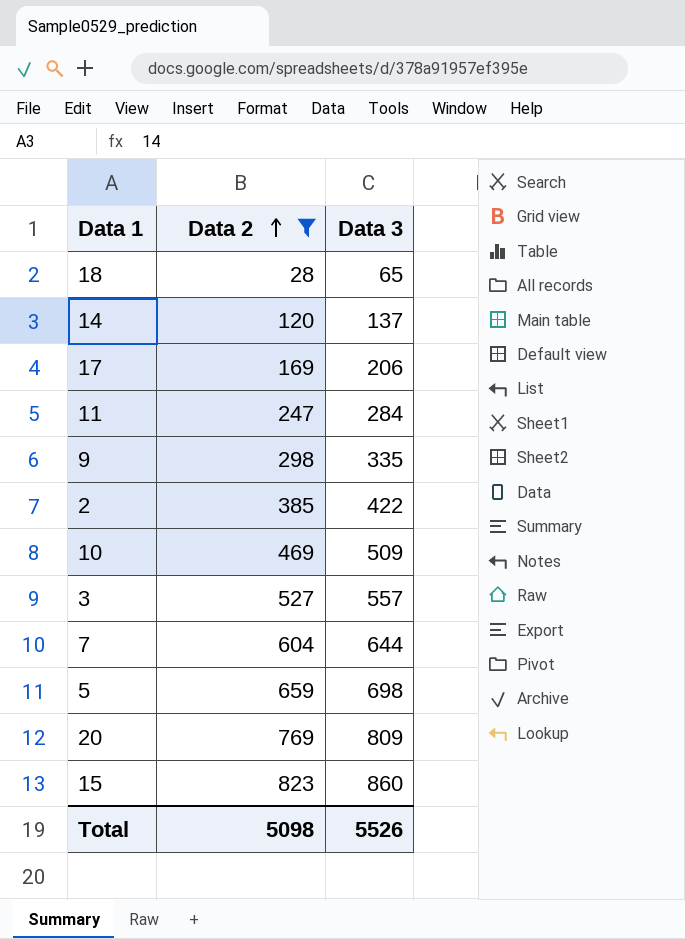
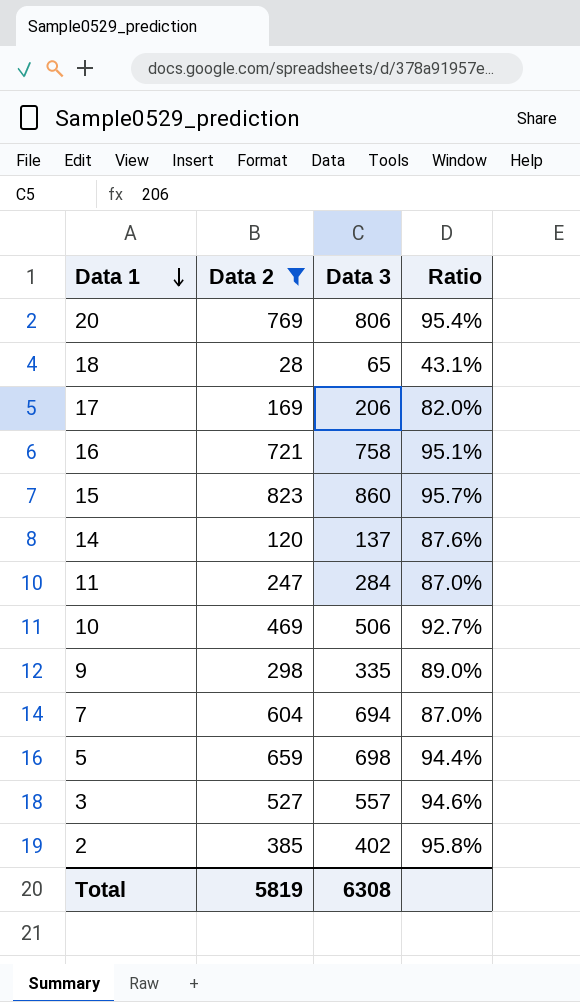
row order: Data 2 ascending -> Data 1 descending
column Ratio | formula: none -> [Data 2] / [Data 3]
20 | Data 3: 809 -> 806
row 16: none -> 721 | 758 | 95.1%
10 | Data 3: 509 -> 506
7 | Data 3: 644 -> 694
2 | Data 3: 422 -> 402
Total | Data 2: 5098 -> 5819
Total | Data 3: 5526 -> 6308

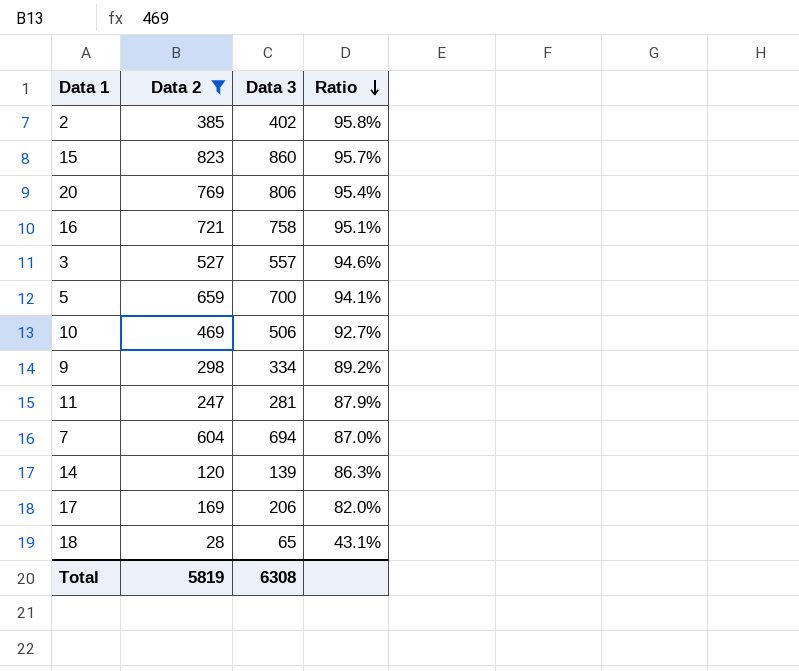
row order: Data 1 descending -> Ratio descending
5 | Data 3: 698 -> 700
5 | Ratio: 94.4% -> 94.1%
9 | Data 3: 335 -> 334
9 | Ratio: 89.0% -> 89.2%
11 | Data 3: 284 -> 281
11 | Ratio: 87.0% -> 87.9%
14 | Data 3: 137 -> 139
14 | Ratio: 87.6% -> 86.3%

